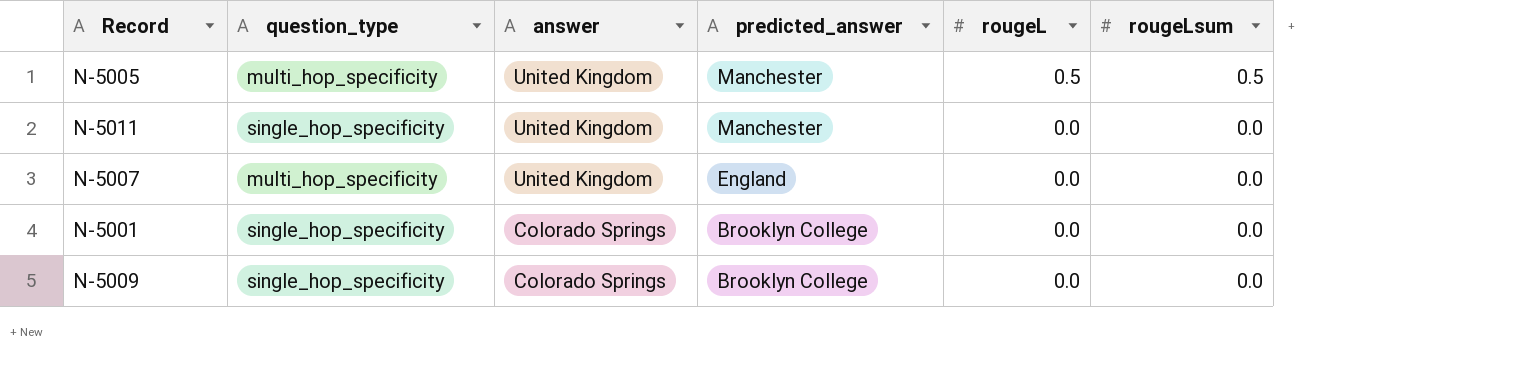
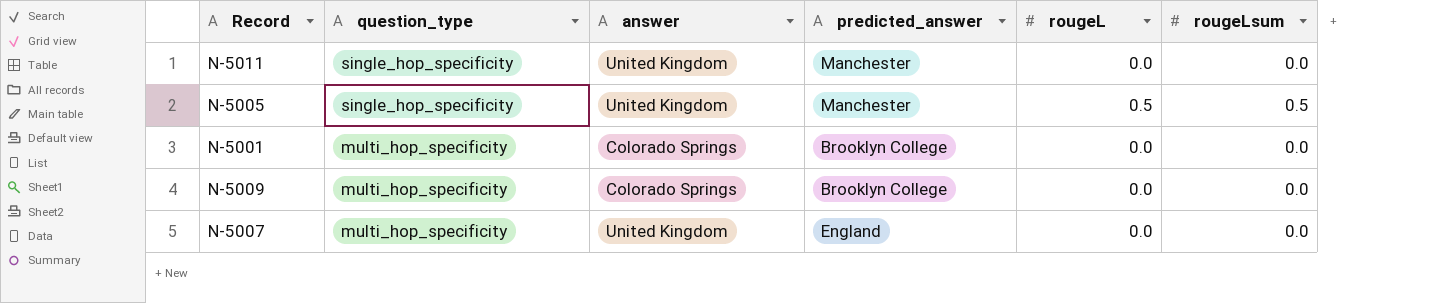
row order: answer descending -> question_type descending
N-5005 | question_type: multi_hop_specificity -> single_hop_specificity
N-5001 | question_type: single_hop_specificity -> multi_hop_specificity
N-5009 | question_type: single_hop_specificity -> multi_hop_specificity

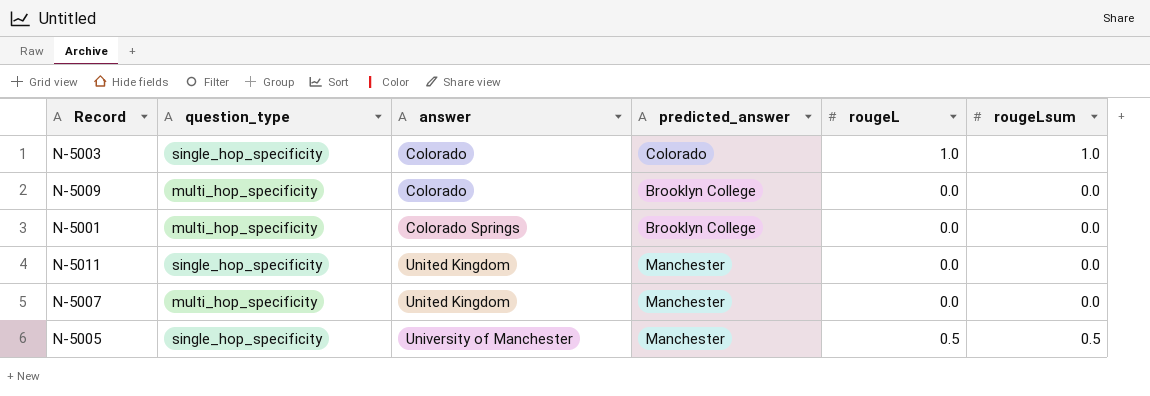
row order: question_type descending -> answer ascending
row N-5003: none -> single_hop_specificity | Colorado | Colorado | 1.0 | 1.0
N-5009 | answer: Colorado Springs -> Colorado
N-5007 | predicted_answer: England -> Manchester
N-5005 | answer: United Kingdom -> University of Manchester

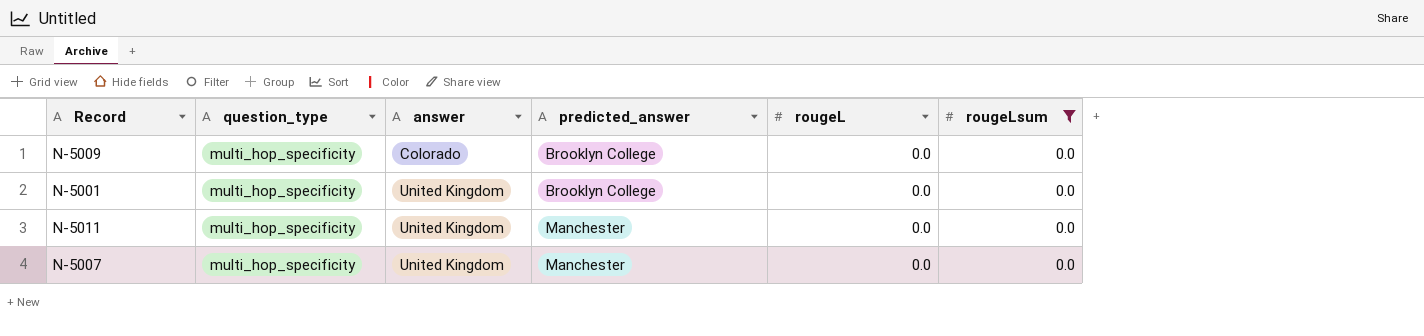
filter: none -> rougeLsum = 0.0
N-5001 | answer: Colorado Springs -> United Kingdom
N-5011 | question_type: single_hop_specificity -> multi_hop_specificity

